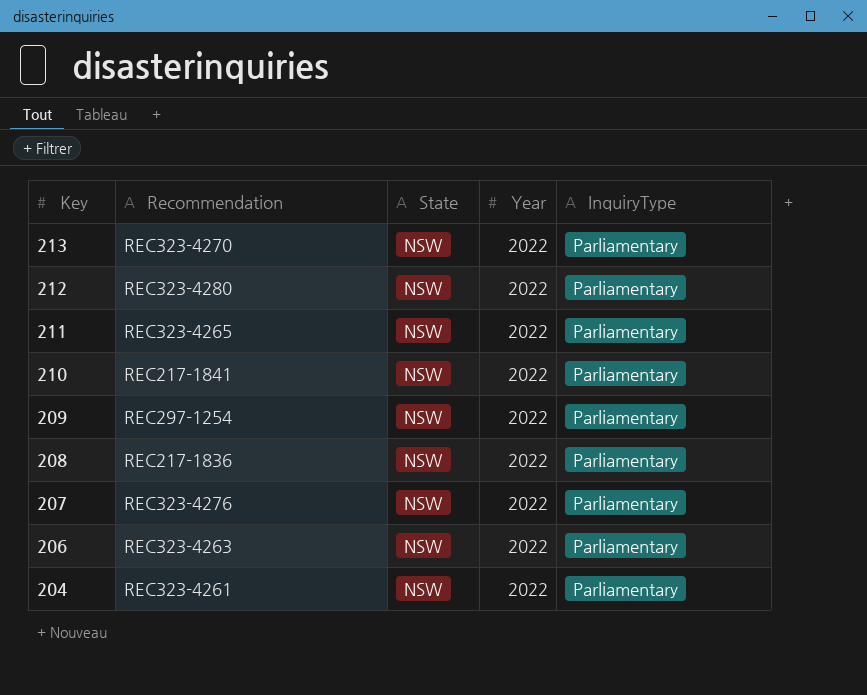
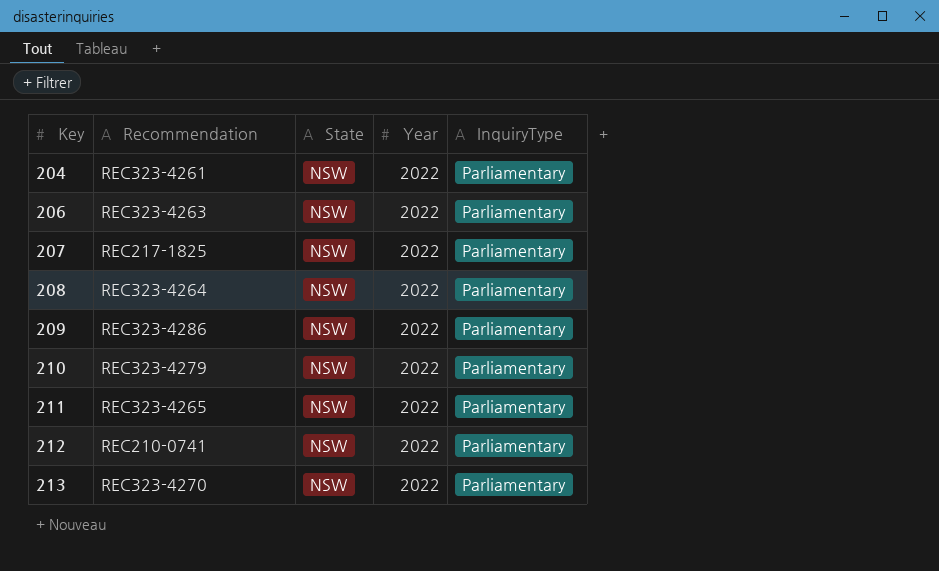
row order: Key descending -> Key ascending
207 | Recommendation: REC323-4276 -> REC217-1825
208 | Recommendation: REC217-1836 -> REC323-4264
209 | Recommendation: REC297-1254 -> REC323-4286
210 | Recommendation: REC217-1841 -> REC323-4279
212 | Recommendation: REC323-4280 -> REC210-0741

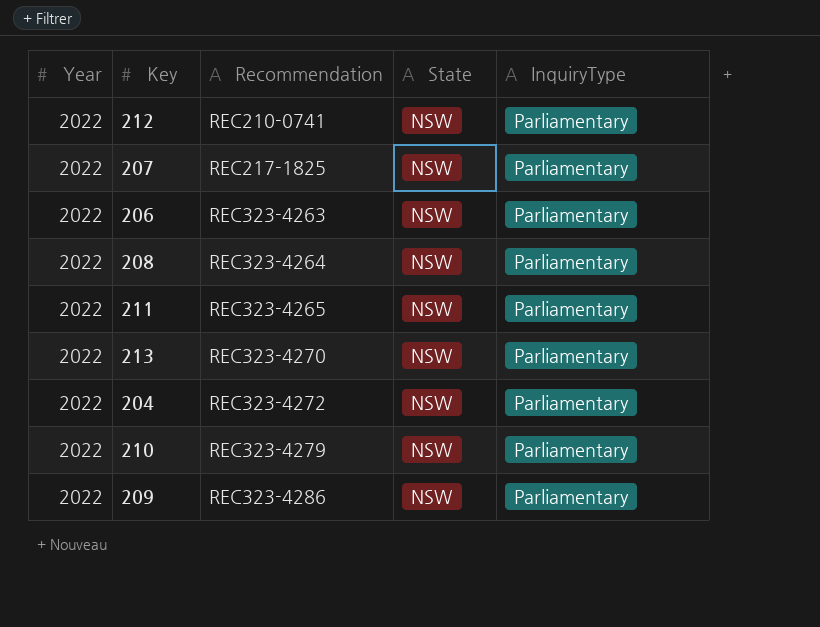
row order: Key ascending -> Recommendation ascending
column Year | position: 4 -> 1
204 | Recommendation: REC323-4261 -> REC323-4272

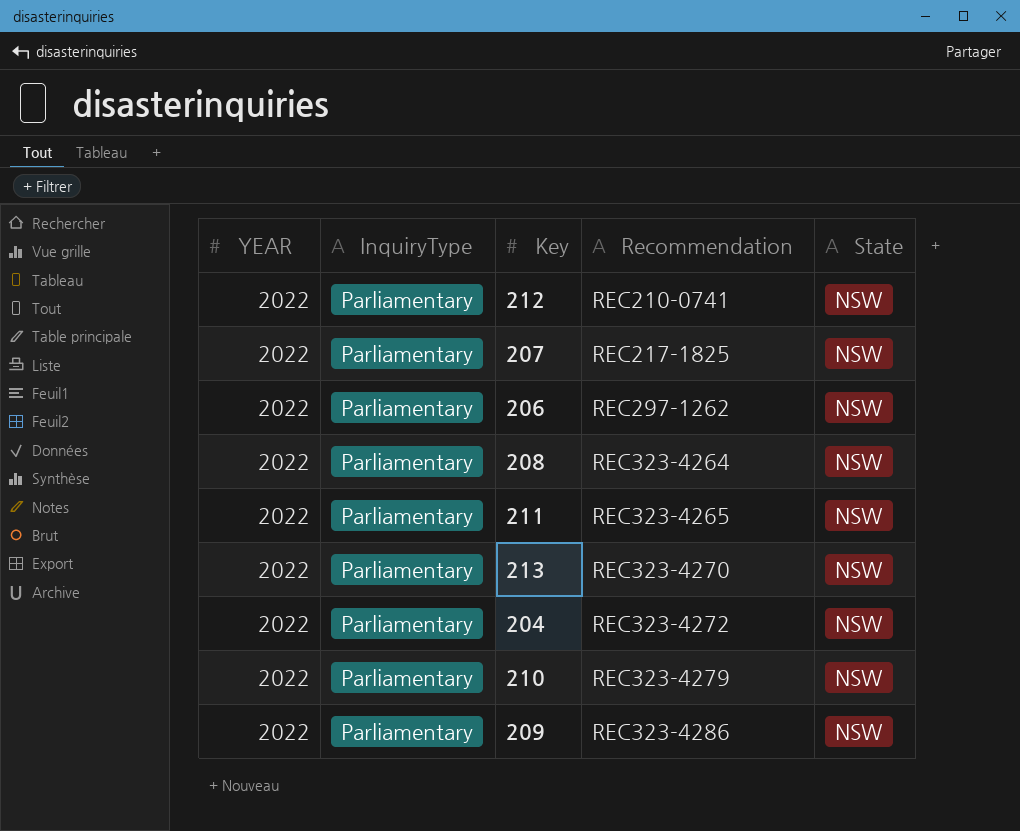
column name: Year -> YEAR
column InquiryType | position: 5 -> 2
206 | Recommendation: REC323-4263 -> REC297-1262

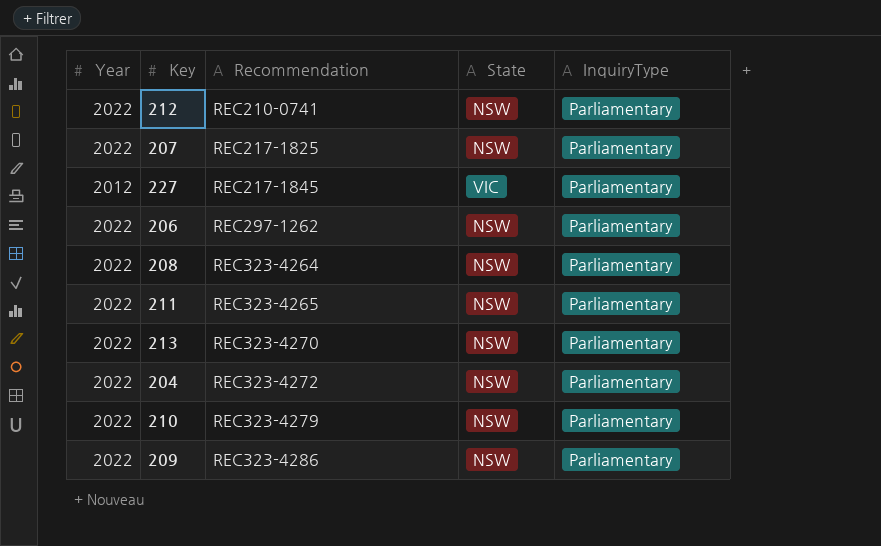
column name: YEAR -> Year
column InquiryType | position: 2 -> 5
row 227: none -> 2012 | REC217-1845 | VIC | Parliamentary

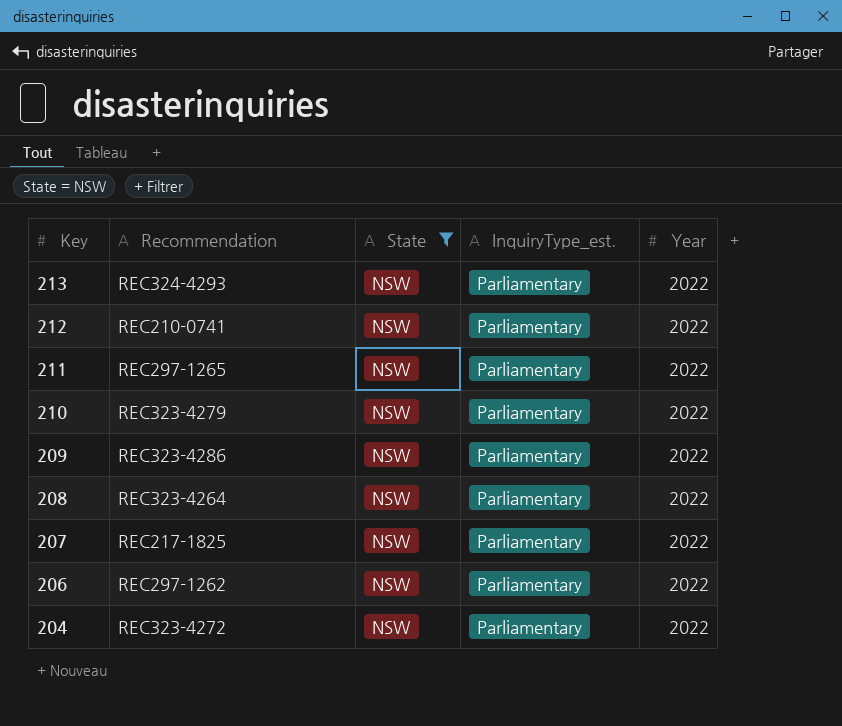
filter: none -> State = NSW
row order: Recommendation ascending -> Key descending
column name: InquiryType -> InquiryType_est.
column Year | position: 1 -> 5
213 | Recommendation: REC323-4270 -> REC324-4293
211 | Recommendation: REC323-4265 -> REC297-1265

